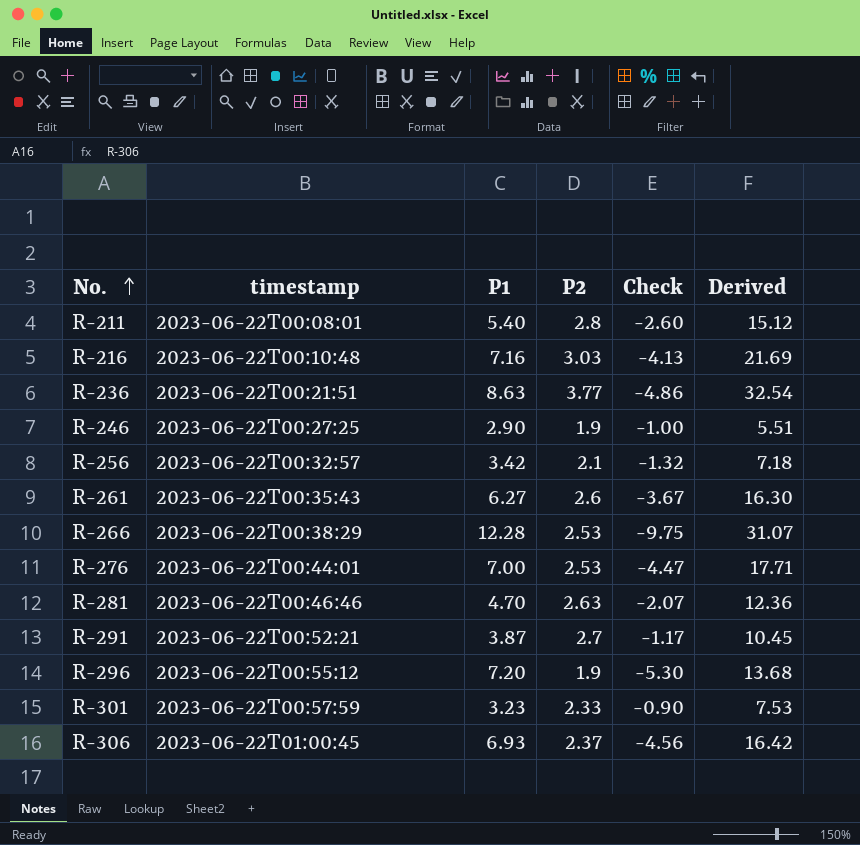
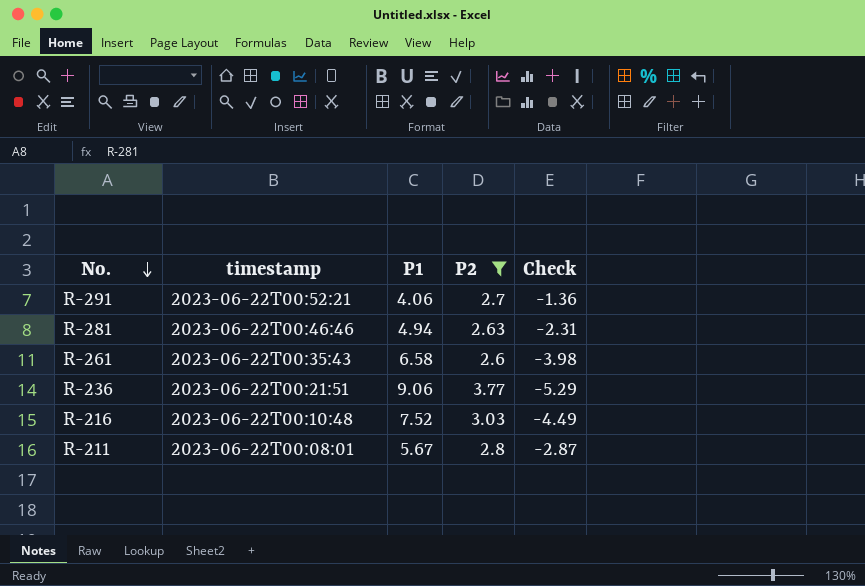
filter: none -> P2 >= 2.6
row order: No. ascending -> No. descending
column Derived | formula: [P1] * [P2] -> none
R-291 | P1: 3.87 -> 4.06
R-291 | Check: -1.17 -> -1.36
R-281 | P1: 4.70 -> 4.94
R-281 | Check: -2.07 -> -2.31
R-261 | P1: 6.27 -> 6.58
R-261 | Check: -3.67 -> -3.98
R-236 | P1: 8.63 -> 9.06
R-236 | Check: -4.86 -> -5.29
R-216 | P1: 7.16 -> 7.52
R-216 | Check: -4.13 -> -4.49
R-211 | P1: 5.40 -> 5.67
R-211 | Check: -2.60 -> -2.87

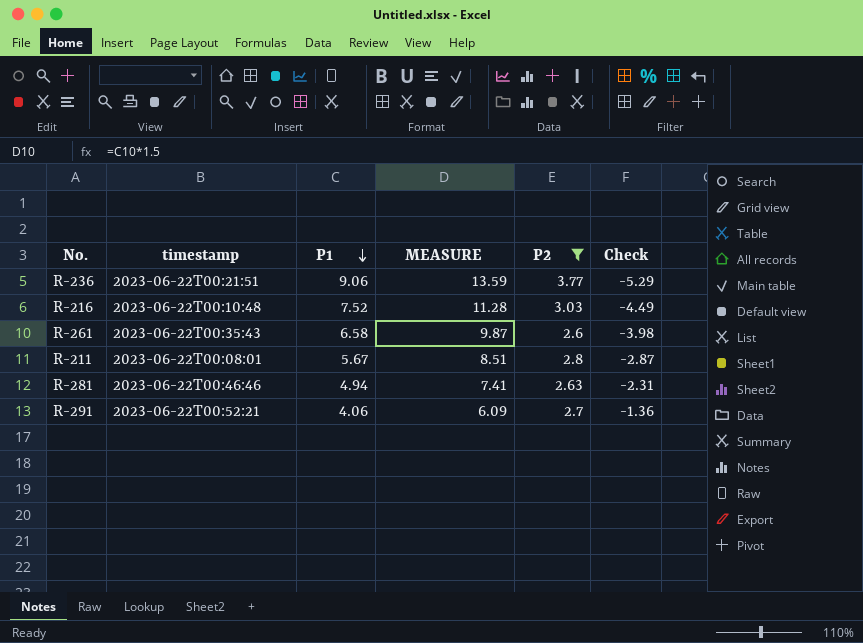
row order: No. descending -> P1 descending
column MEASURE | formula: none -> [P1] * 1.5

